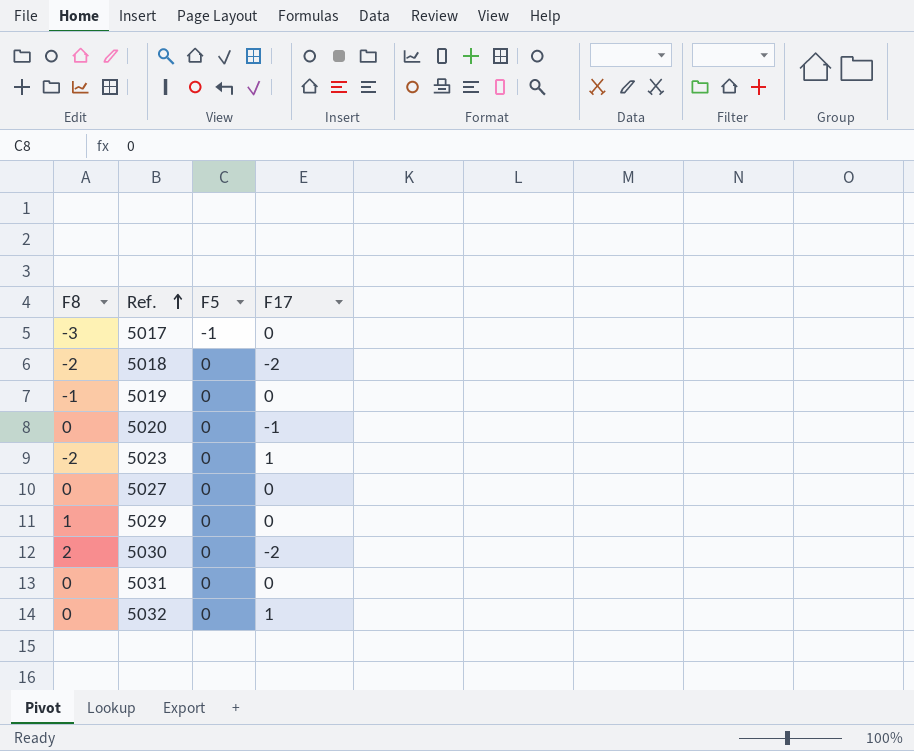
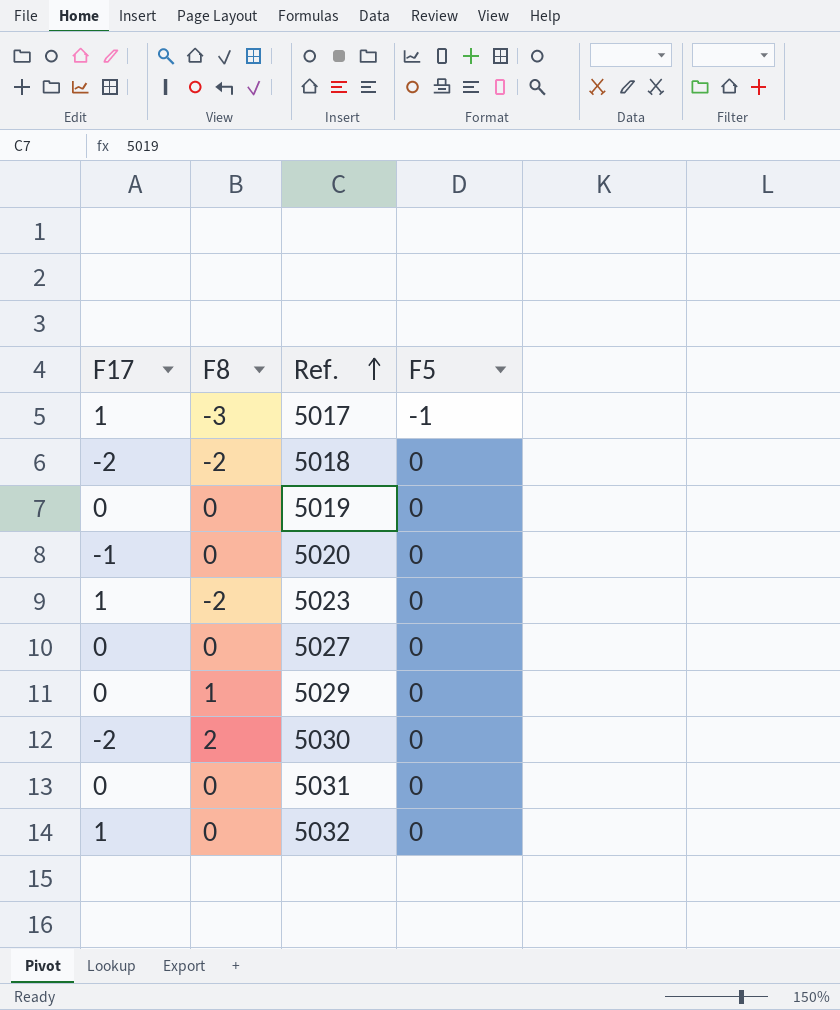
column F17 | position: 4 -> 1
5017 | F17: 0 -> 1
5019 | F8: -1 -> 0

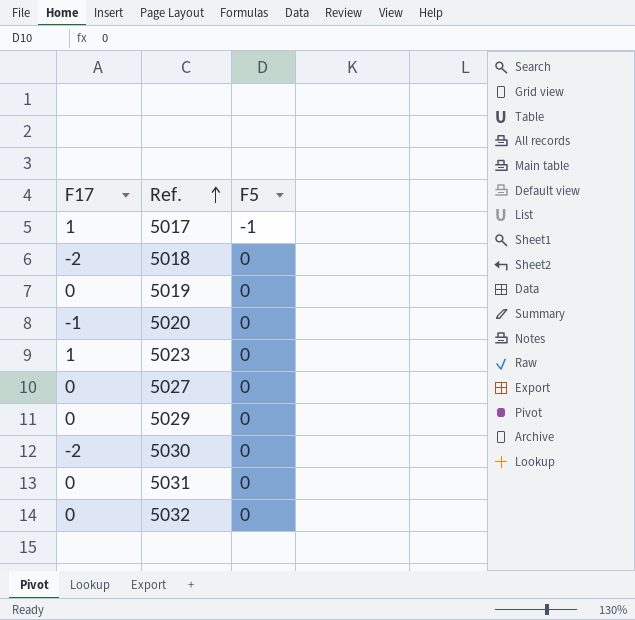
column F8 | position: 2 -> none
5032 | F17: 1 -> 0

